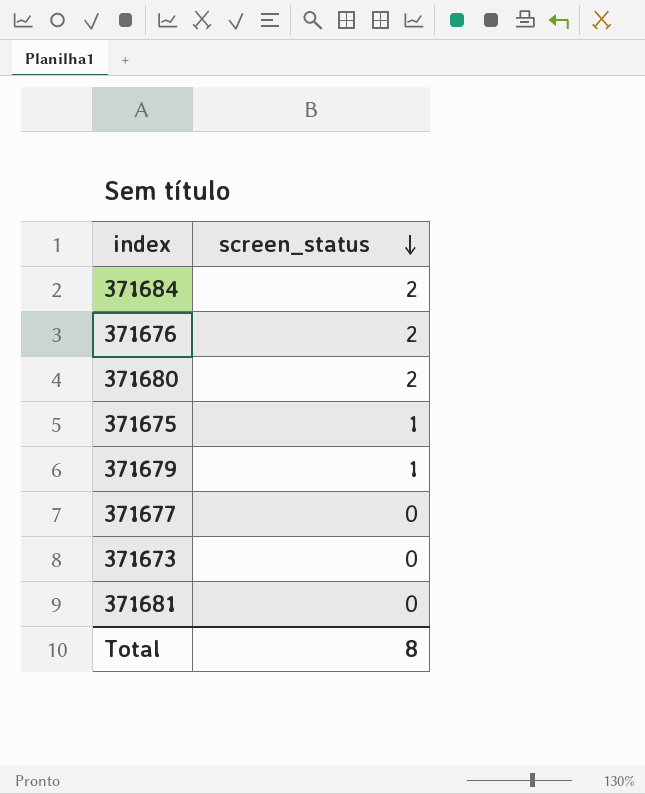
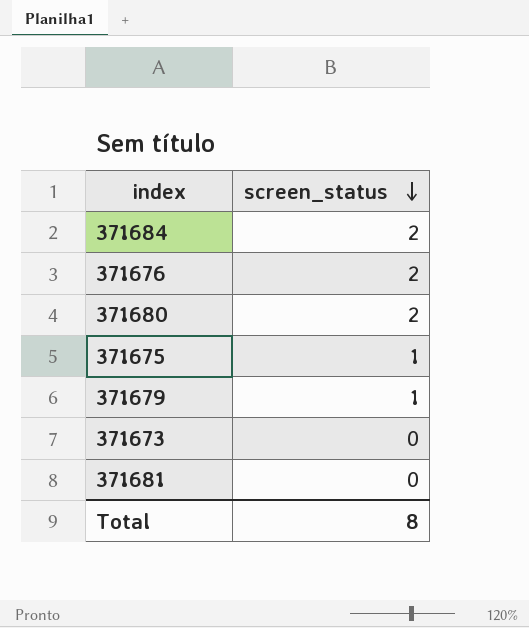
row 371677: 0 -> none

